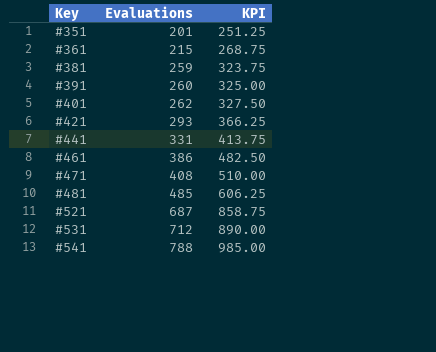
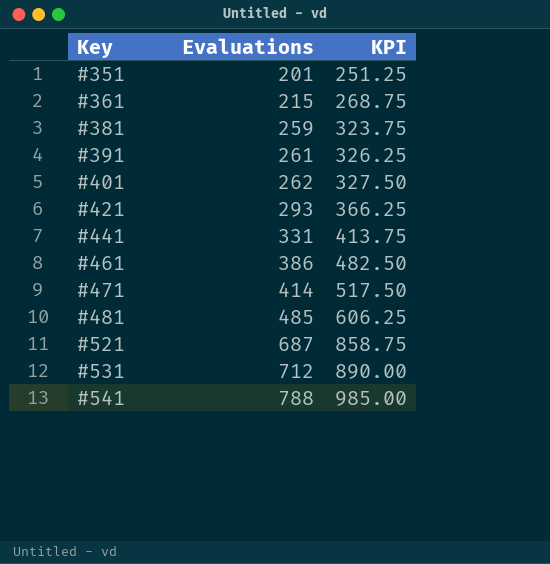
#391 | Evaluations: 260 -> 261
#391 | KPI: 325.00 -> 326.25
#471 | Evaluations: 408 -> 414
#471 | KPI: 510.00 -> 517.50

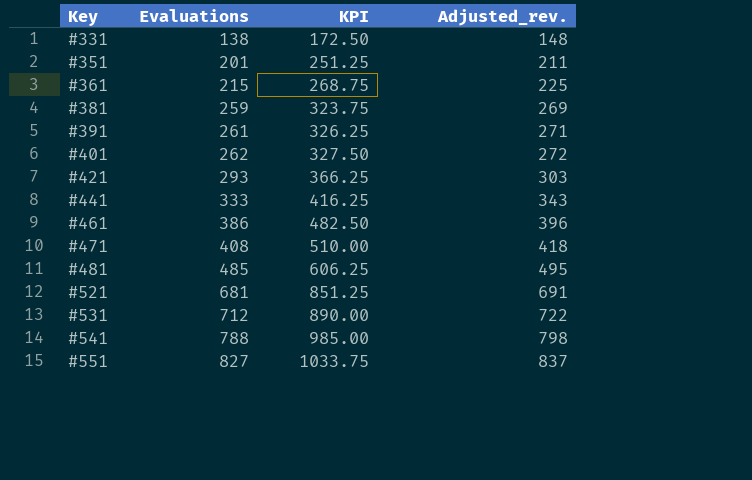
column Adjusted_rev. | formula: none -> [Evaluations] + 10
row #331: none -> 138 | 172.50 | 148
#441 | Evaluations: 331 -> 333
#441 | KPI: 413.75 -> 416.25
#471 | Evaluations: 414 -> 408
#471 | KPI: 517.50 -> 510.00
#521 | Evaluations: 687 -> 681
#521 | KPI: 858.75 -> 851.25
row #551: none -> 827 | 1033.75 | 837

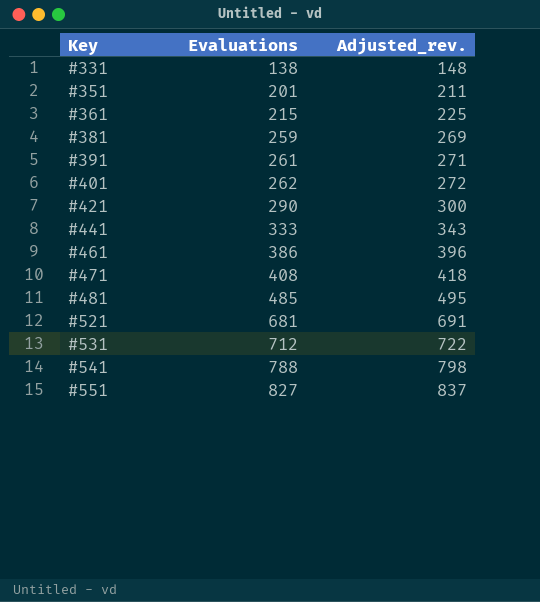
column KPI | formula: [Evaluations] * 1.25 -> none
#421 | Evaluations: 293 -> 290
#421 | Adjusted_rev.: 303 -> 300

